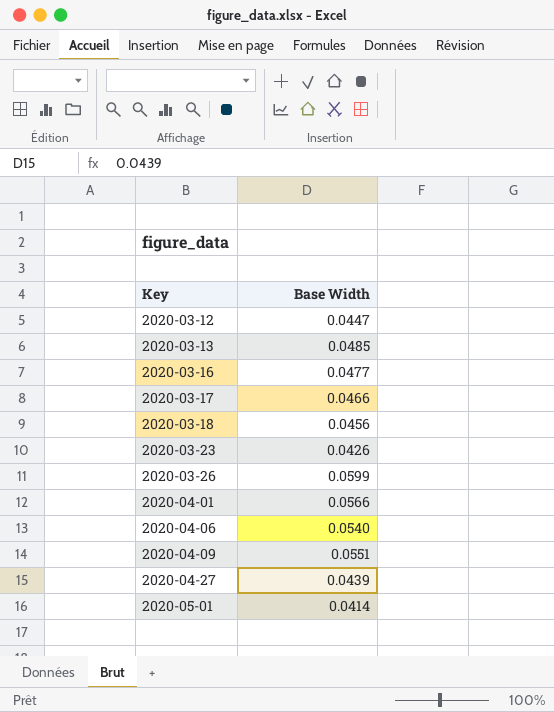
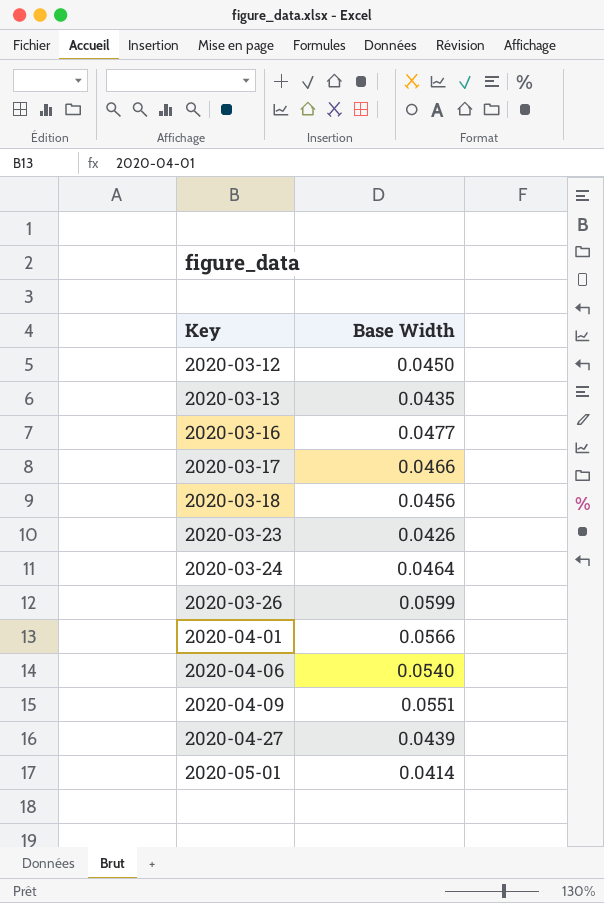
2020-03-12 | Base Width: 0.0447 -> 0.0450
2020-03-13 | Base Width: 0.0485 -> 0.0435
row 2020-03-24: none -> 0.0464

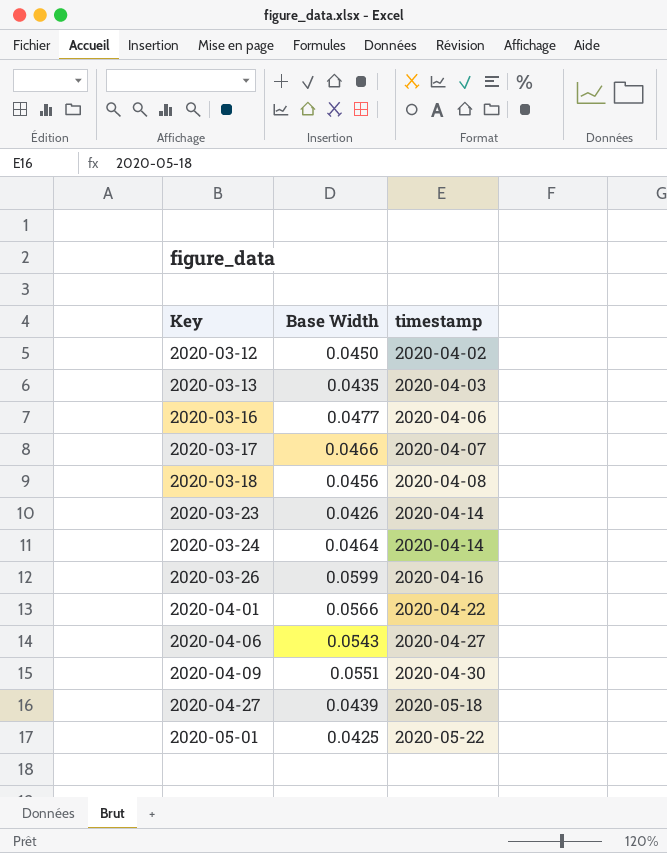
column timestamp | position: none -> 3
2020-04-06 | Base Width: 0.0540 -> 0.0543
2020-05-01 | Base Width: 0.0414 -> 0.0425

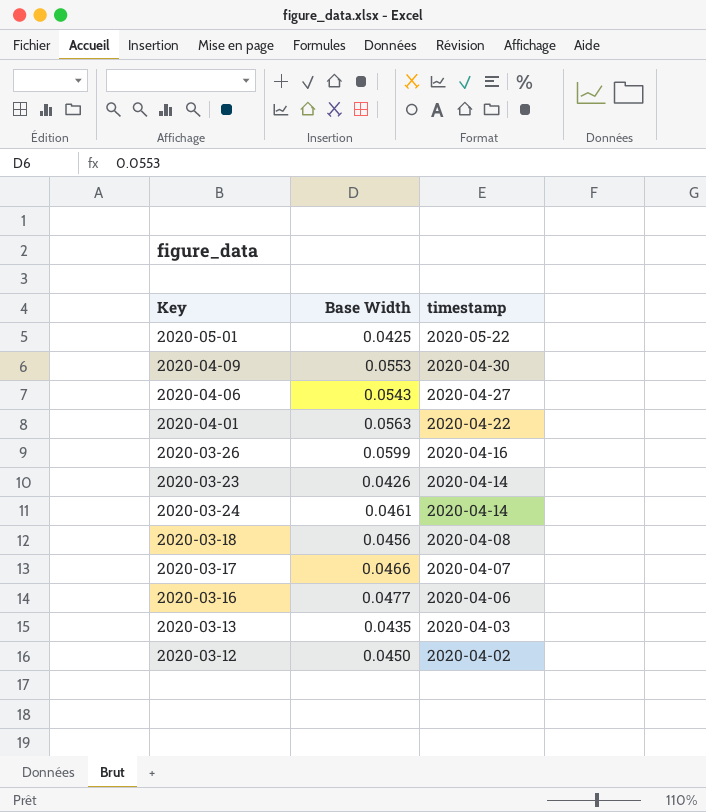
row order: Key ascending -> timestamp descending
row 2020-04-27: 0.0439 | 2020-05-18 -> none
2020-04-09 | Base Width: 0.0551 -> 0.0553
2020-04-01 | Base Width: 0.0566 -> 0.0563
2020-03-24 | Base Width: 0.0464 -> 0.0461

